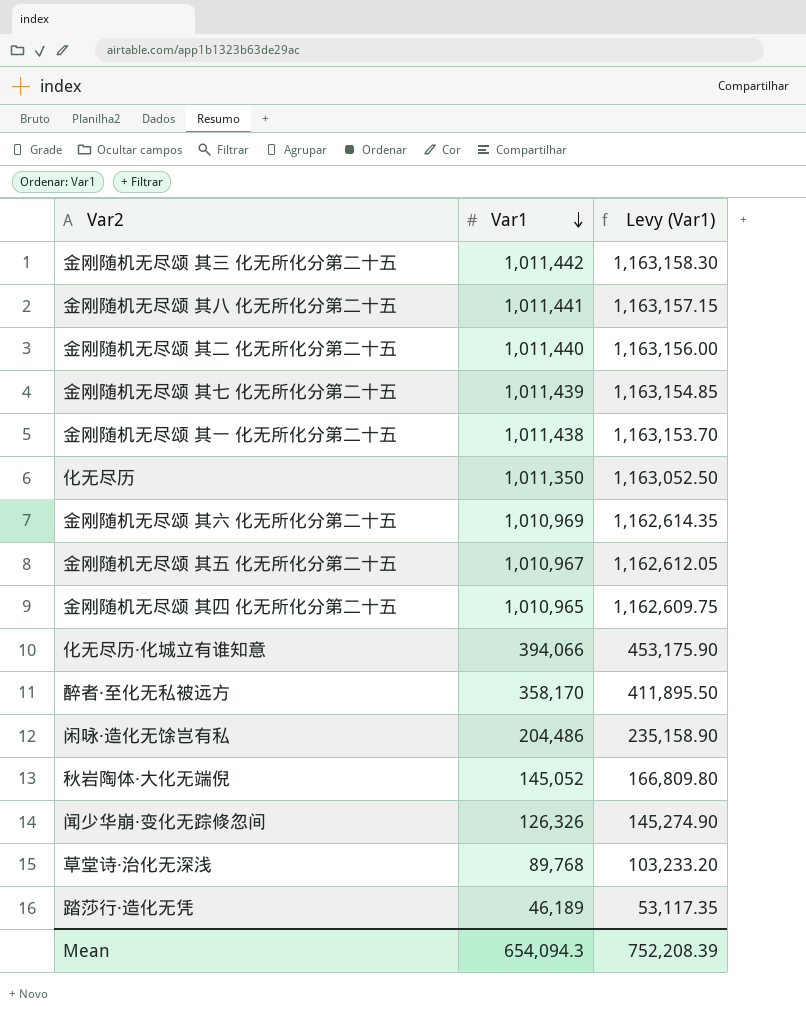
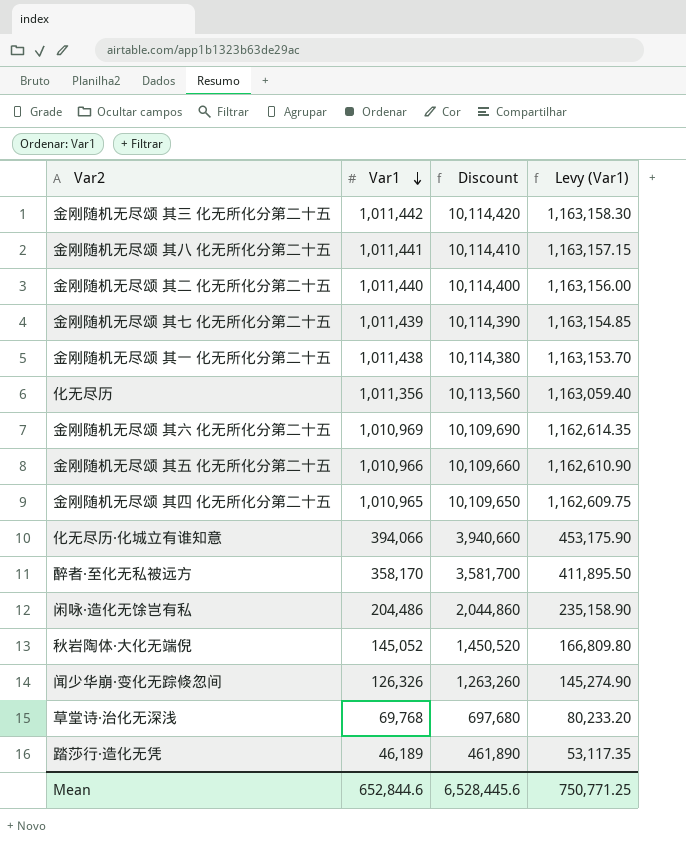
column Discount | formula: none -> [Var1] * 10
化无尽历 | Var1: 1,011,350 -> 1,011,356
化无尽历 | Levy (Var1): 1,163,052.50 -> 1,163,059.40
金刚随机无尽颂 其五 化无所化分第二十五 | Var1: 1,010,967 -> 1,010,966
金刚随机无尽颂 其五 化无所化分第二十五 | Levy (Var1): 1,162,612.05 -> 1,162,610.90
草堂诗·治化无深浅 | Var1: 89,768 -> 69,768
草堂诗·治化无深浅 | Levy (Var1): 103,233.20 -> 80,233.20
Mean | Var1: 654,094.3 -> 652,844.6
Mean | Levy (Var1): 752,208.39 -> 750,771.25

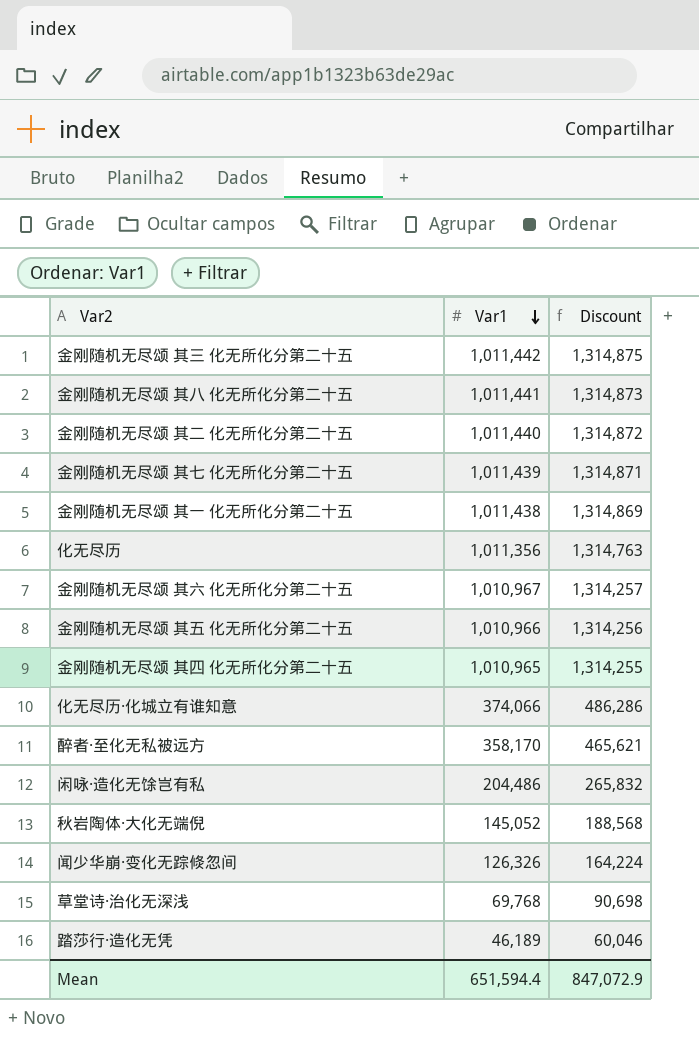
column Levy (Var1) | formula: [Var1] * 1.15 -> none
column Discount | formula: [Var1] * 10 -> [Var1] * 1.3
金刚随机无尽颂 其六 化无所化分第二十五 | Var1: 1,010,969 -> 1,010,967
化无尽历·化城立有谁知意 | Var1: 394,066 -> 374,066
Mean | Var1: 652,844.6 -> 651,594.4
Mean | Discount: 6,528,445.6 -> 847,072.9

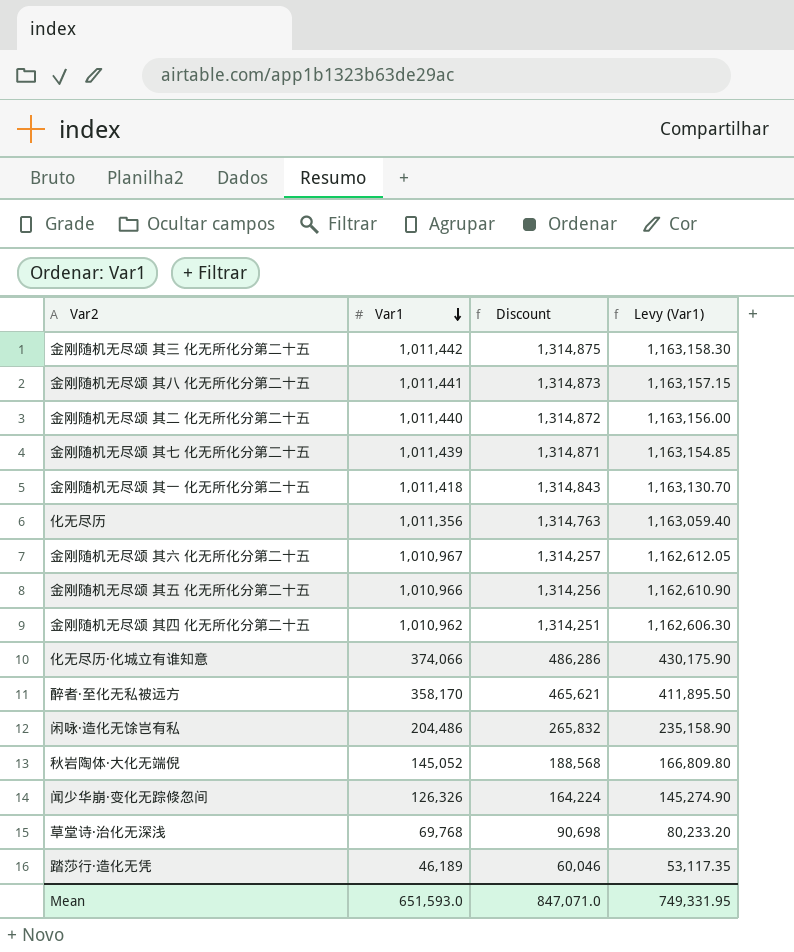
column Levy (Var1) | formula: none -> [Var1] * 1.15
金刚随机无尽颂 其一 化无所化分第二十五 | Var1: 1,011,438 -> 1,011,418
金刚随机无尽颂 其一 化无所化分第二十五 | Discount: 1,314,869 -> 1,314,843
金刚随机无尽颂 其四 化无所化分第二十五 | Var1: 1,010,965 -> 1,010,962
金刚随机无尽颂 其四 化无所化分第二十五 | Discount: 1,314,255 -> 1,314,251
Mean | Var1: 651,594.4 -> 651,593.0
Mean | Discount: 847,072.9 -> 847,071.0

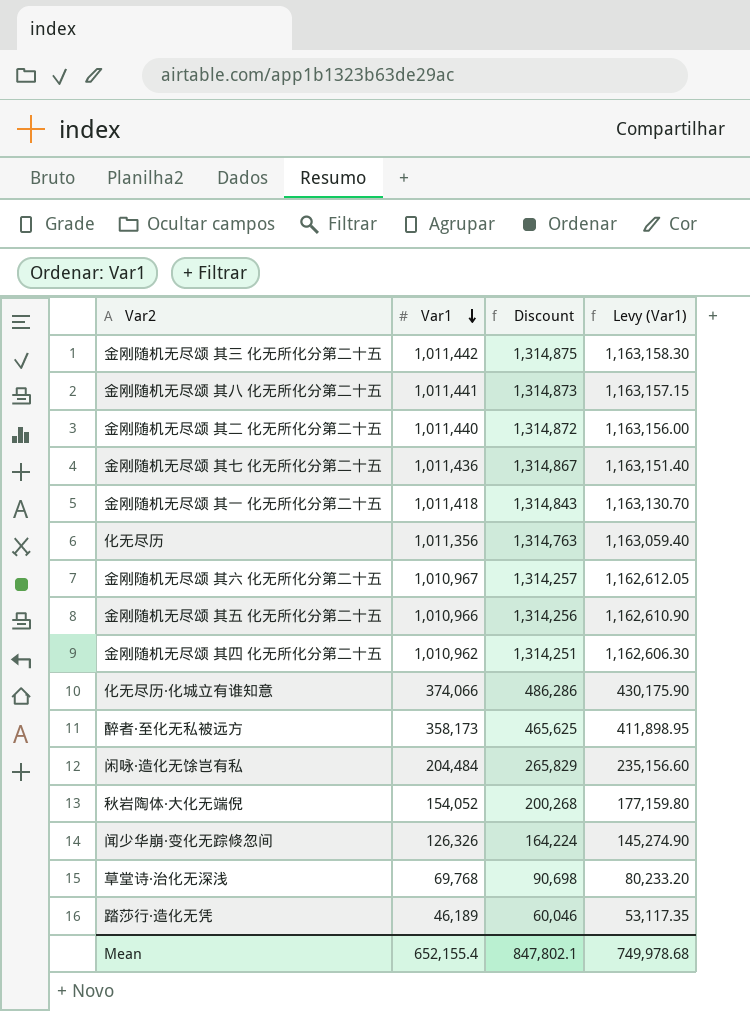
金刚随机无尽颂 其七 化无所化分第二十五 | Var1: 1,011,439 -> 1,011,436
金刚随机无尽颂 其七 化无所化分第二十五 | Discount: 1,314,871 -> 1,314,867
金刚随机无尽颂 其七 化无所化分第二十五 | Levy (Var1): 1,163,154.85 -> 1,163,151.40
醉者·至化无私被远方 | Var1: 358,170 -> 358,173
醉者·至化无私被远方 | Discount: 465,621 -> 465,625
醉者·至化无私被远方 | Levy (Var1): 411,895.50 -> 411,898.95
闲咏·造化无馀岂有私 | Var1: 204,486 -> 204,484
闲咏·造化无馀岂有私 | Discount: 265,832 -> 265,829
闲咏·造化无馀岂有私 | Levy (Var1): 235,158.90 -> 235,156.60
秋岩陶体·大化无端倪 | Var1: 145,052 -> 154,052
秋岩陶体·大化无端倪 | Discount: 188,568 -> 200,268
秋岩陶体·大化无端倪 | Levy (Var1): 166,809.80 -> 177,159.80
Mean | Var1: 651,593.0 -> 652,155.4
Mean | Discount: 847,071.0 -> 847,802.1
Mean | Levy (Var1): 749,331.95 -> 749,978.68

